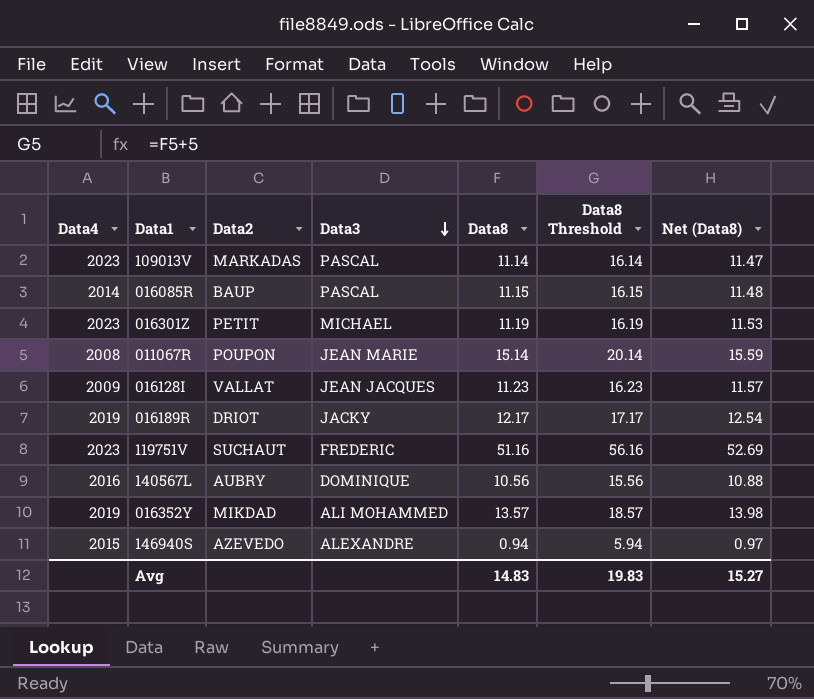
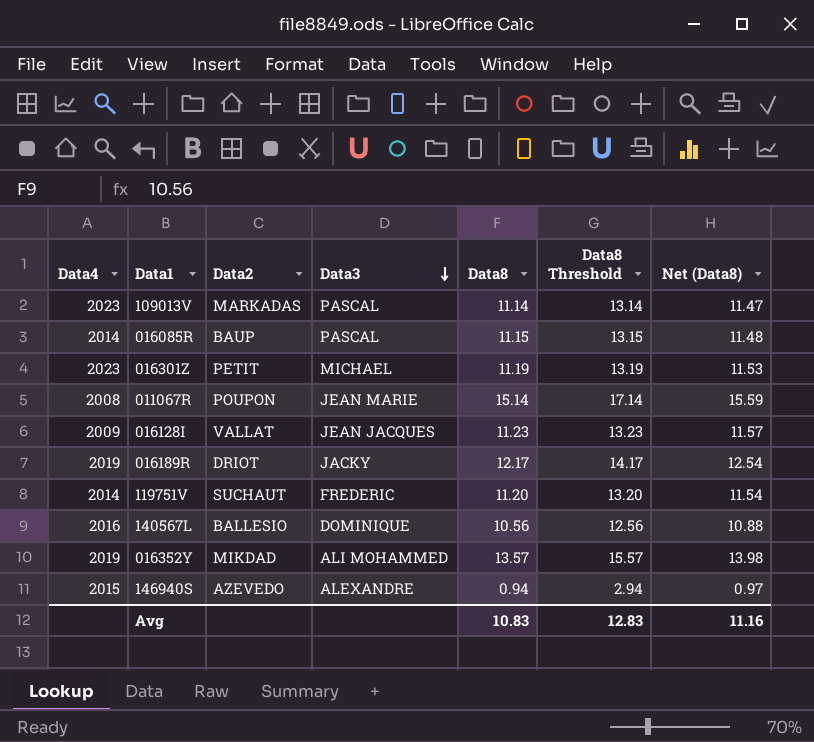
column Data8 Threshold | formula: [Data8] + 5 -> [Data8] + 2
119751V | Data4: 2023 -> 2014
119751V | Data8: 51.16 -> 11.20
119751V | Net (Data8): 52.69 -> 11.54
140567L | Data2: AUBRY -> BALLESIO
Avg | Data8: 14.83 -> 10.83
Avg | Data8 Threshold: 19.83 -> 12.83
Avg | Net (Data8): 15.27 -> 11.16

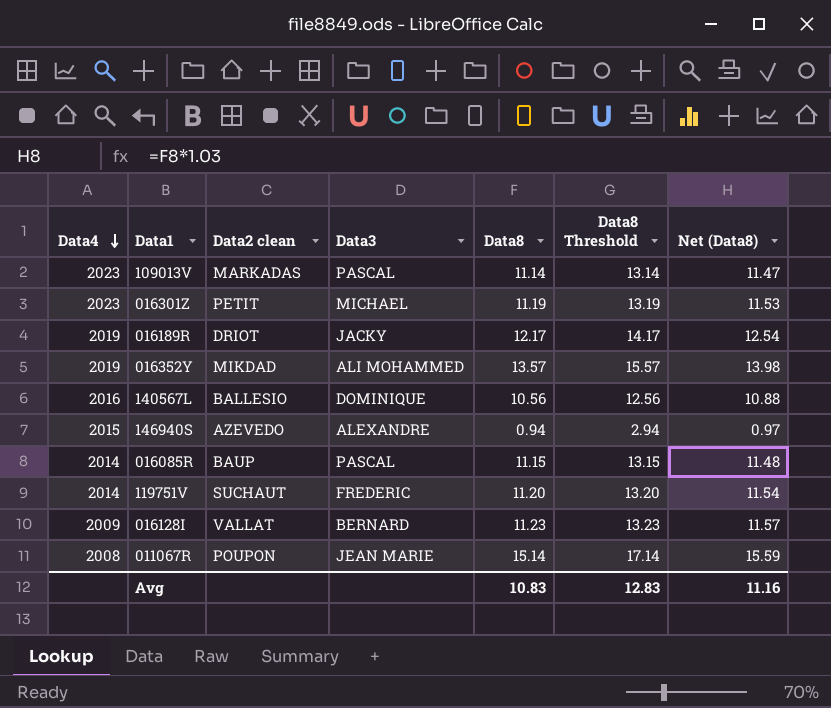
row order: Data3 descending -> Data4 descending
column name: Data2 -> Data2 clean
016128I | Data3: JEAN JACQUES -> BERNARD

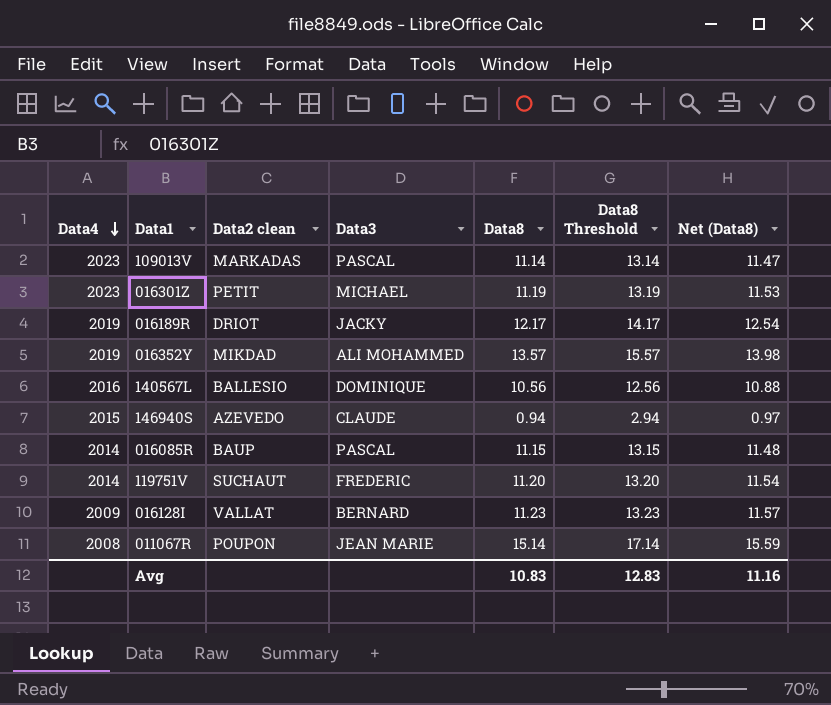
146940S | Data3: ALEXANDRE -> CLAUDE

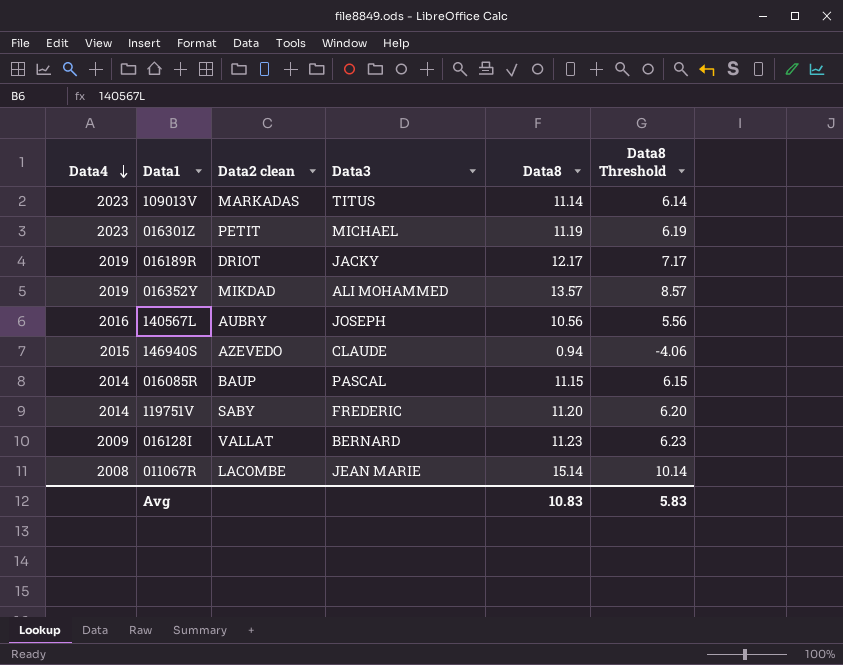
column Net (Data8) | formula: [Data8] * 1.03 -> none
column Data8 Threshold | formula: [Data8] + 2 -> [Data8] - 5
109013V | Data3: PASCAL -> TITUS
140567L | Data2 clean: BALLESIO -> AUBRY
140567L | Data3: DOMINIQUE -> JOSEPH
119751V | Data2 clean: SUCHAUT -> SABY
011067R | Data2 clean: POUPON -> LACOMBE
Avg | Data8 Threshold: 12.83 -> 5.83

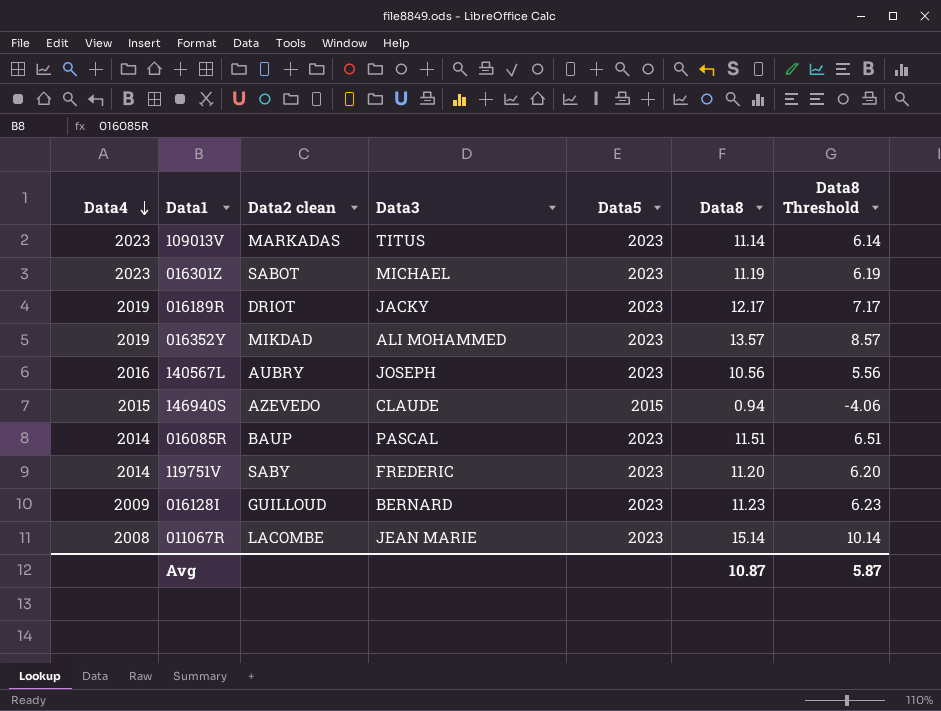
column Data5 | position: none -> 5
016301Z | Data2 clean: PETIT -> SABOT
016085R | Data8: 11.15 -> 11.51
016085R | Data8 Threshold: 6.15 -> 6.51
016128I | Data2 clean: VALLAT -> GUILLOUD
Avg | Data8: 10.83 -> 10.87
Avg | Data8 Threshold: 5.83 -> 5.87

